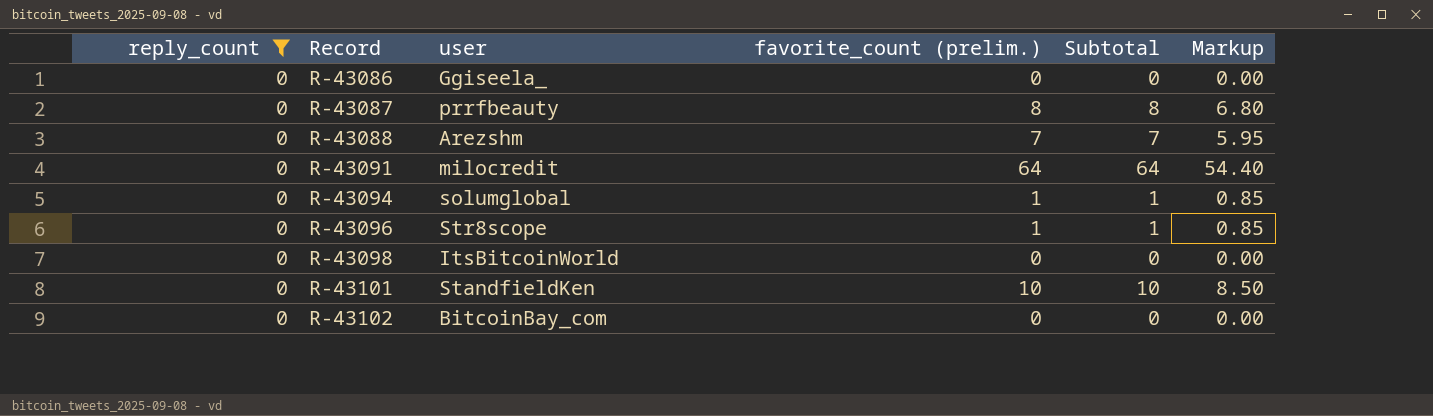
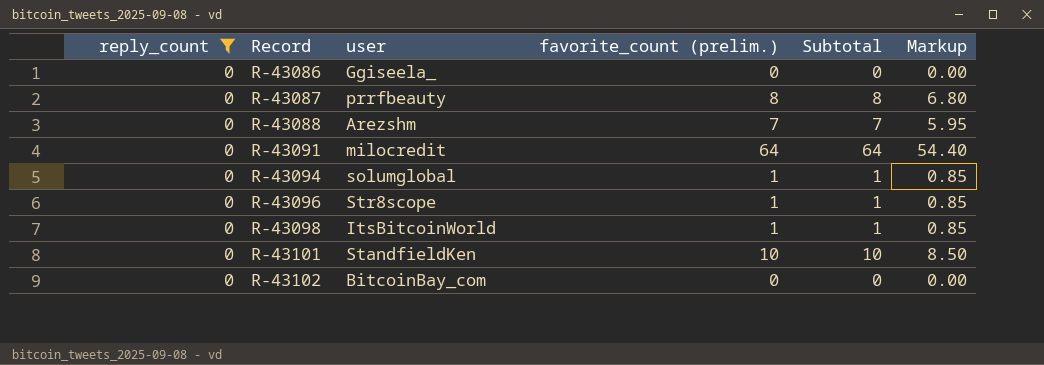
R-43098 | favorite_count (prelim.): 0 -> 1
R-43098 | Subtotal: 0 -> 1
R-43098 | Markup: 0.00 -> 0.85

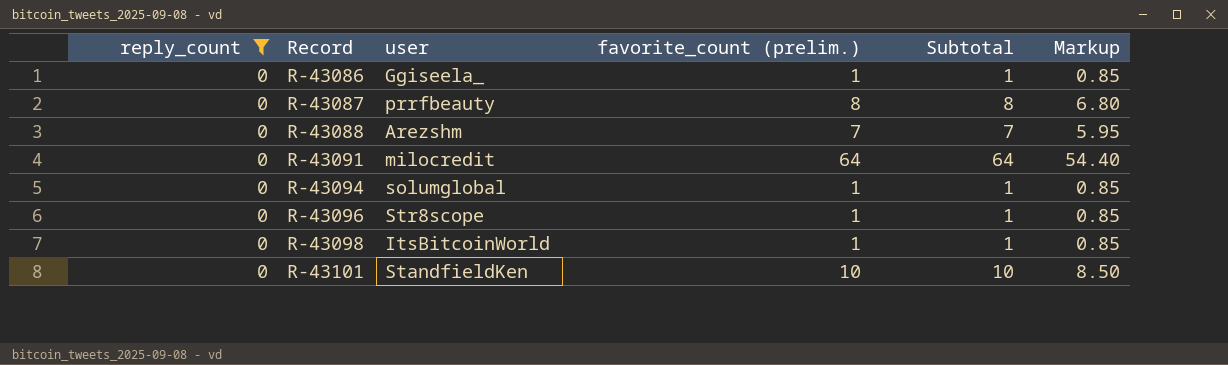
row R-43102: 0 | BitcoinBay_com | 0 | 0 | 0.00 -> none
R-43086 | favorite_count (prelim.): 0 -> 1
R-43086 | Subtotal: 0 -> 1
R-43086 | Markup: 0.00 -> 0.85

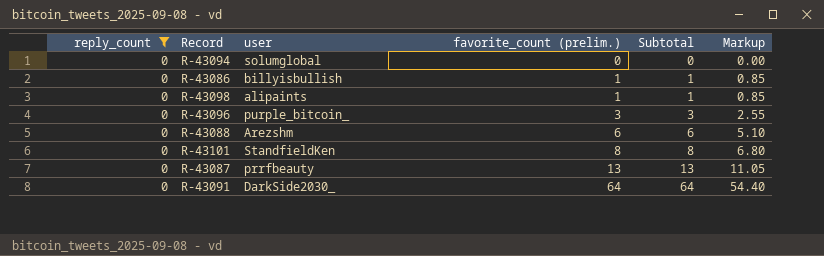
row order: Record ascending -> favorite_count (prelim.) ascending
R-43094 | favorite_count (prelim.): 1 -> 0
R-43094 | Subtotal: 1 -> 0
R-43094 | Markup: 0.85 -> 0.00
R-43086 | user: Ggiseela_ -> billyisbullish
R-43098 | user: ItsBitcoinWorld -> alipaints
R-43096 | user: Str8scope -> purple_bitcoin_
R-43096 | favorite_count (prelim.): 1 -> 3
R-43096 | Subtotal: 1 -> 3
R-43096 | Markup: 0.85 -> 2.55
R-43088 | favorite_count (prelim.): 7 -> 6
R-43088 | Subtotal: 7 -> 6
R-43088 | Markup: 5.95 -> 5.10
R-43101 | favorite_count (prelim.): 10 -> 8
R-43101 | Subtotal: 10 -> 8
R-43101 | Markup: 8.50 -> 6.80
R-43087 | favorite_count (prelim.): 8 -> 13
R-43087 | Subtotal: 8 -> 13
R-43087 | Markup: 6.80 -> 11.05
R-43091 | user: milocredit -> DarkSide2030_

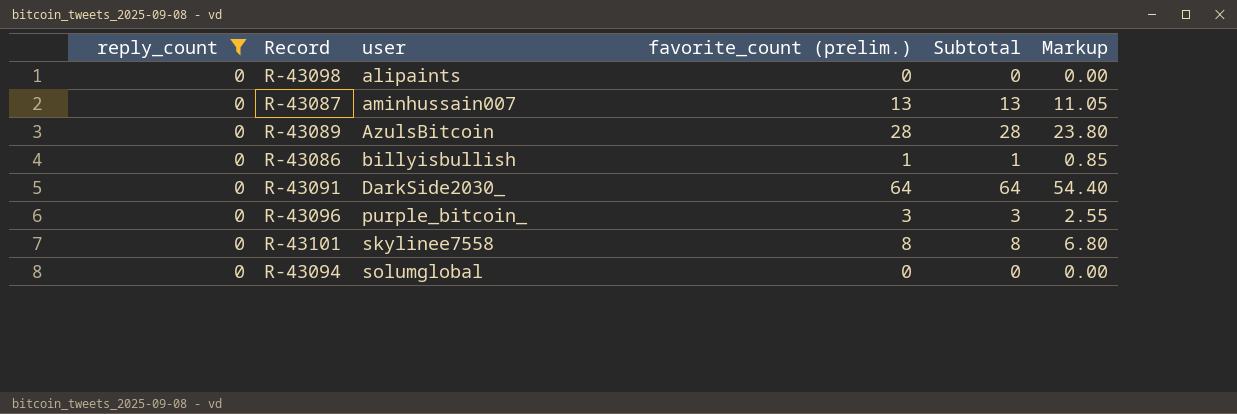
row order: favorite_count (prelim.) ascending -> user ascending
row R-43088: 0 | Arezshm | 6 | 6 | 5.10 -> none
R-43098 | favorite_count (prelim.): 1 -> 0
R-43098 | Subtotal: 1 -> 0
R-43098 | Markup: 0.85 -> 0.00
R-43087 | user: prrfbeauty -> aminhussain007
row R-43089: none -> 0 | AzulsBitcoin | 28 | 28 | 23.80
R-43101 | user: StandfieldKen -> skylinee7558

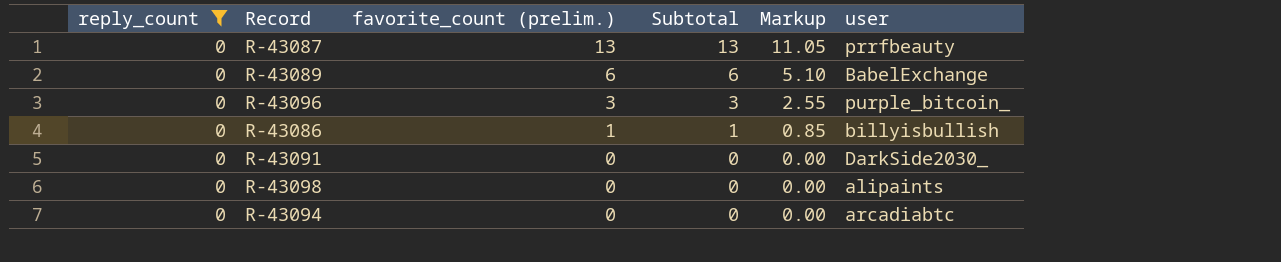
row order: user ascending -> favorite_count (prelim.) descending
column user | position: 3 -> 6
row R-43101: 0 | skylinee7558 | 8 | 8 | 6.80 -> none
R-43087 | user: aminhussain007 -> prrfbeauty
R-43089 | favorite_count (prelim.): 28 -> 6
R-43089 | Subtotal: 28 -> 6
R-43089 | Markup: 23.80 -> 5.10
R-43089 | user: AzulsBitcoin -> BabelExchange
R-43091 | favorite_count (prelim.): 64 -> 0
R-43091 | Subtotal: 64 -> 0
R-43091 | Markup: 54.40 -> 0.00
R-43094 | user: solumglobal -> arcadiabtc

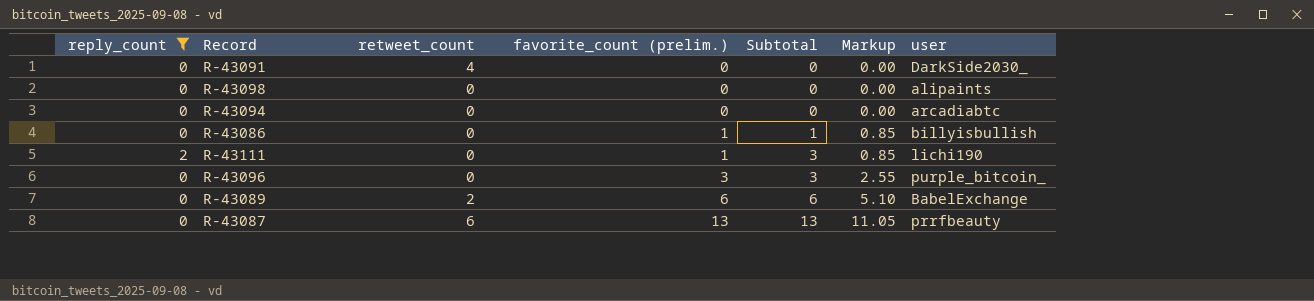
row order: favorite_count (prelim.) descending -> favorite_count (prelim.) ascending
column retweet_count | position: none -> 3
row R-43111: none -> 2 | 0 | 1 | 3 | 0.85 | lichi190

